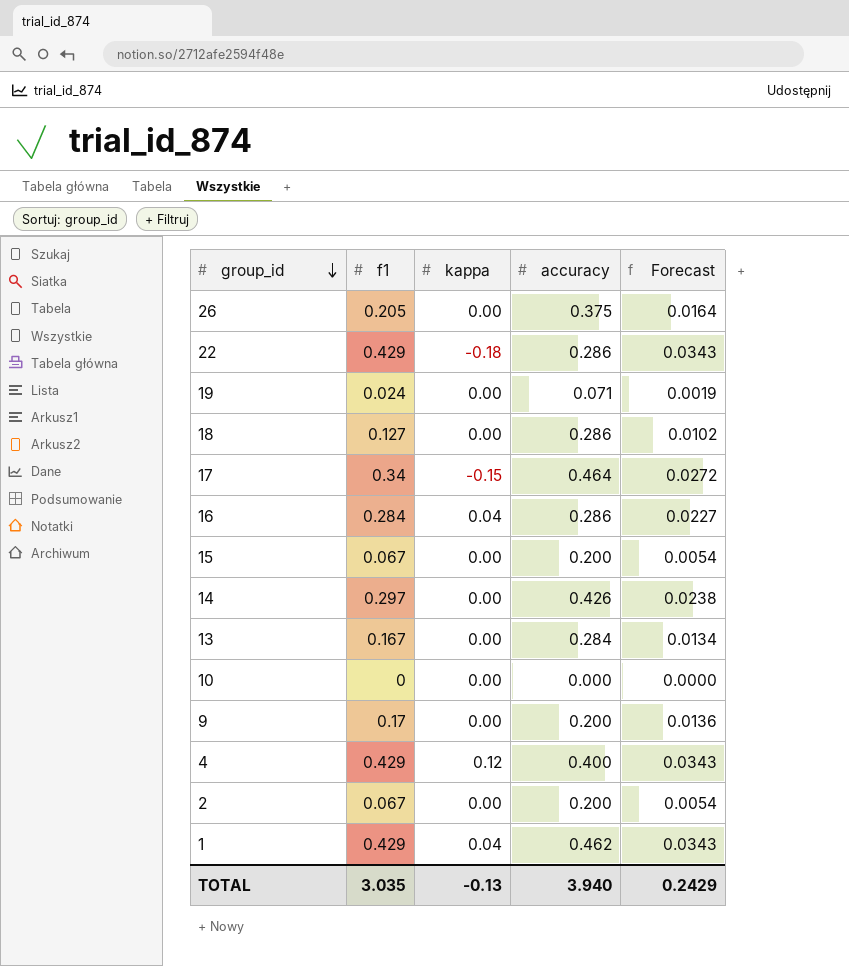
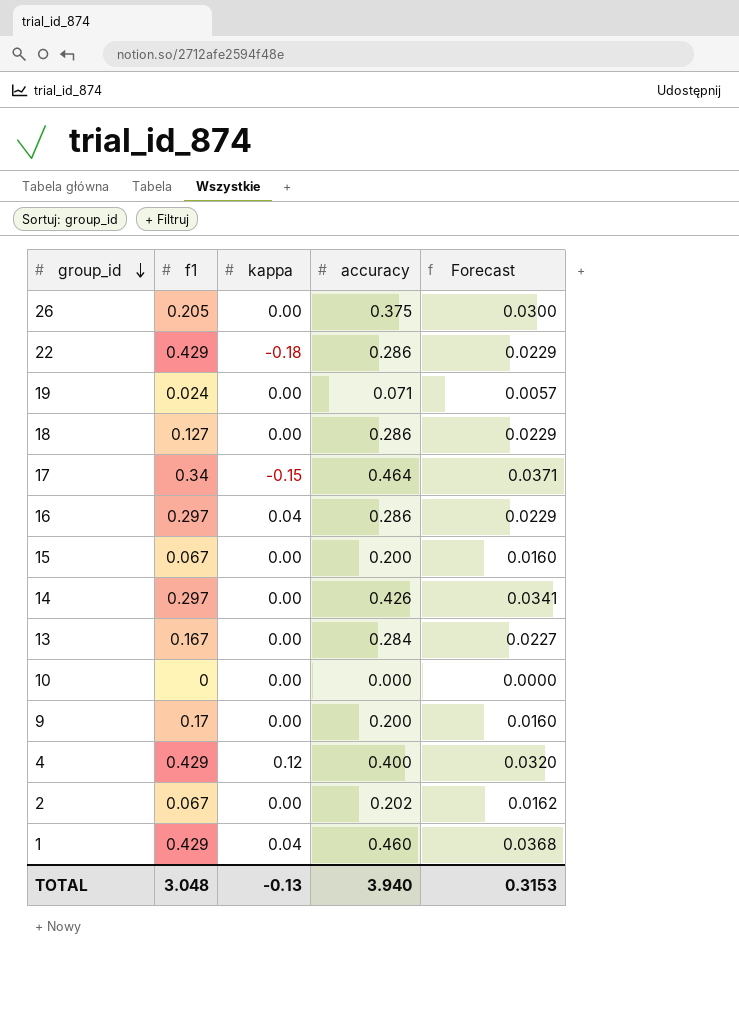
column Forecast | formula: [f1] * 0.08 -> [accuracy] * 0.08
16 | f1: 0.284 -> 0.297
2 | accuracy: 0.200 -> 0.202
1 | accuracy: 0.462 -> 0.460
TOTAL | f1: 3.035 -> 3.048
TOTAL | Forecast: 0.2429 -> 0.3153

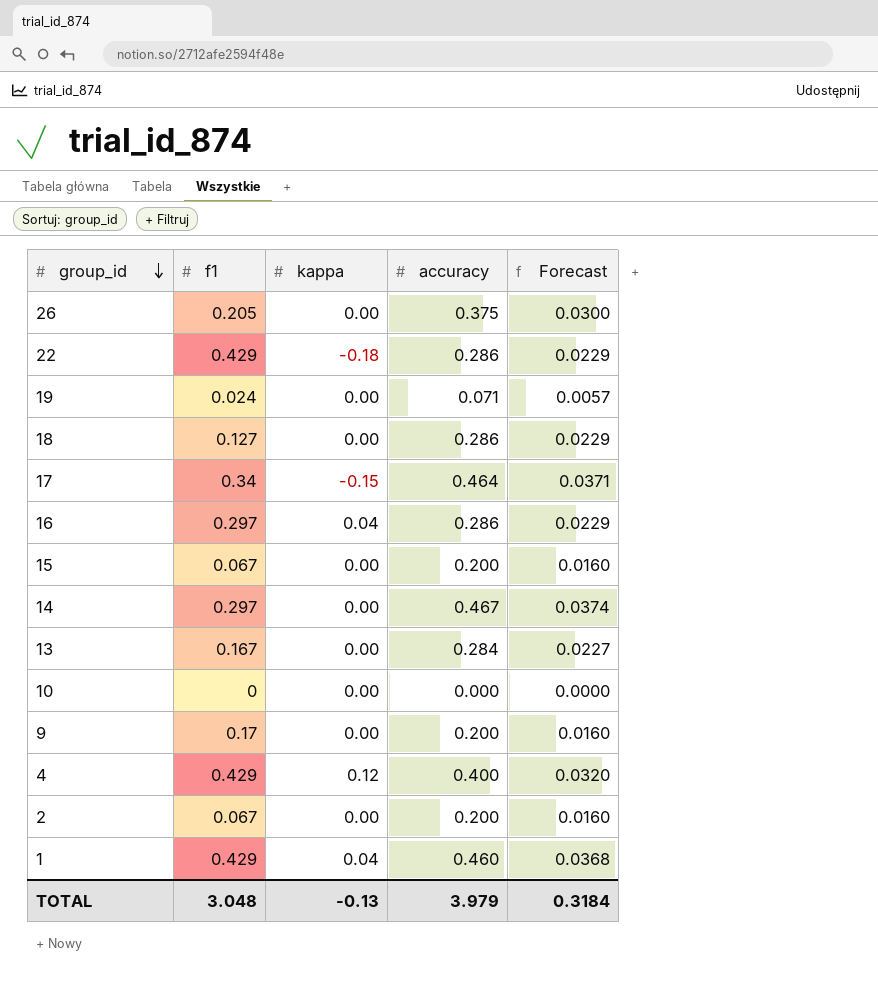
14 | accuracy: 0.426 -> 0.467
14 | Forecast: 0.0341 -> 0.0374
2 | accuracy: 0.202 -> 0.200
2 | Forecast: 0.0162 -> 0.0160
TOTAL | accuracy: 3.940 -> 3.979
TOTAL | Forecast: 0.3153 -> 0.3184

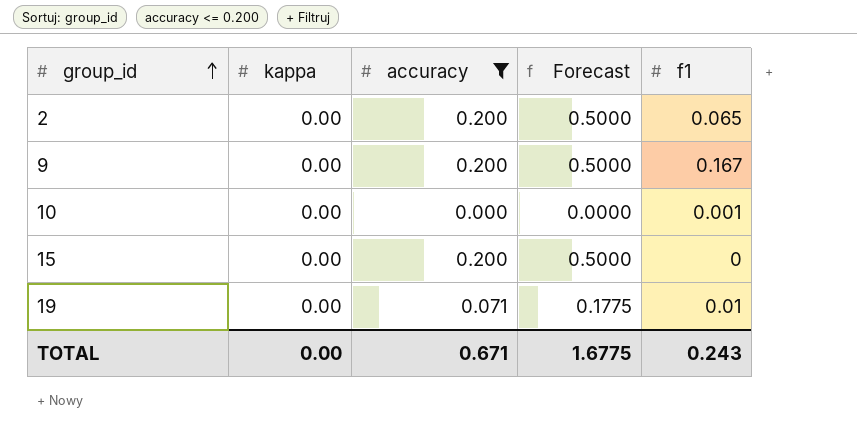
filter: none -> accuracy <= 0.200
row order: group_id descending -> group_id ascending
column Forecast | formula: [accuracy] * 0.08 -> [accuracy] * 2.5
column f1 | position: 2 -> 5
2 | f1: 0.067 -> 0.065
9 | f1: 0.17 -> 0.167
10 | f1: 0 -> 0.001
15 | f1: 0.067 -> 0
19 | f1: 0.024 -> 0.01
TOTAL | kappa: -0.13 -> 0.00
TOTAL | accuracy: 3.979 -> 0.671
TOTAL | Forecast: 0.3184 -> 1.6775
TOTAL | f1: 3.048 -> 0.243

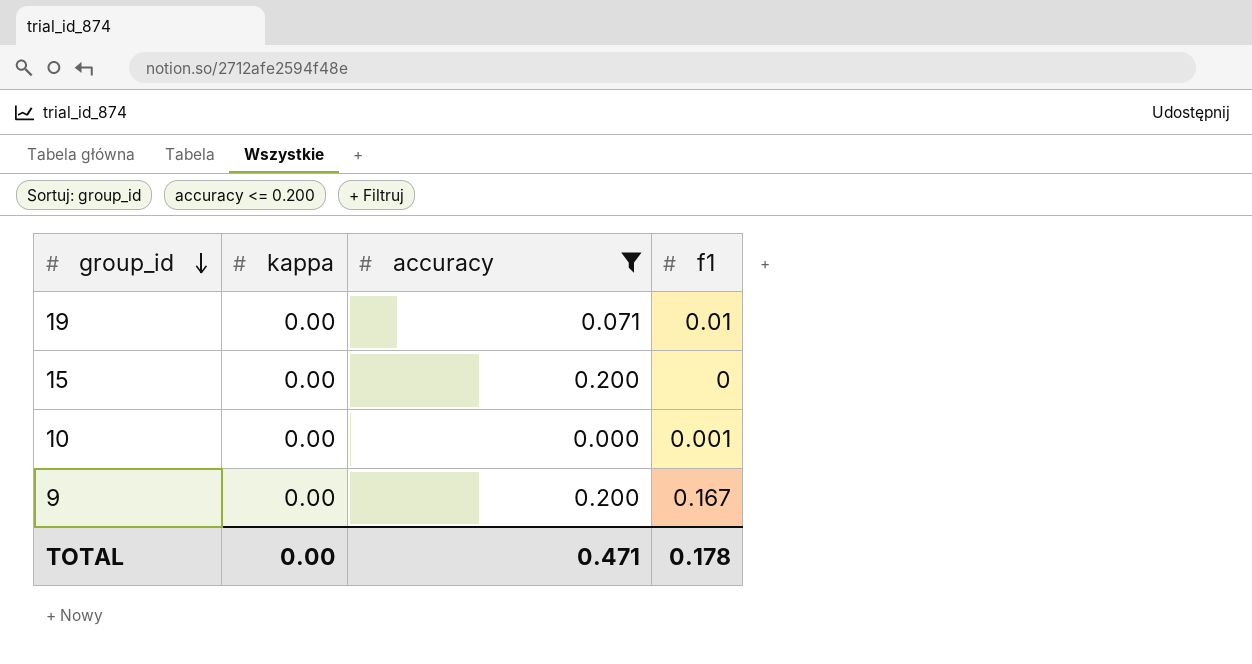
row order: group_id ascending -> group_id descending
column Forecast | formula: [accuracy] * 2.5 -> none
row 2: 0.00 | 0.200 | 0.5000 | 0.065 -> none
TOTAL | accuracy: 0.671 -> 0.471
TOTAL | f1: 0.243 -> 0.178

